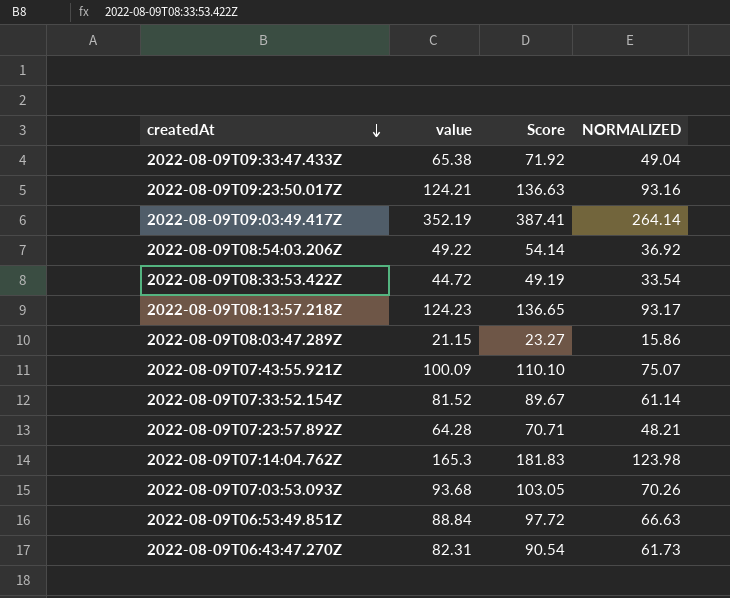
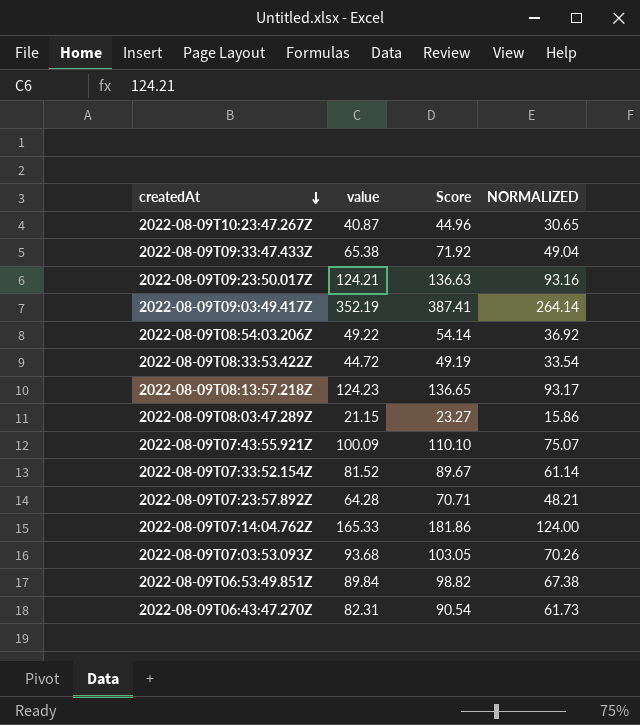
row 2022-08-09T10:23:47.267Z: none -> 40.87 | 44.96 | 30.65
2022-08-09T07:14:04.762Z | value: 165.3 -> 165.33
2022-08-09T07:14:04.762Z | Score: 181.83 -> 181.86
2022-08-09T07:14:04.762Z | NORMALIZED: 123.98 -> 124.00
2022-08-09T06:53:49.851Z | value: 88.84 -> 89.84
2022-08-09T06:53:49.851Z | Score: 97.72 -> 98.82
2022-08-09T06:53:49.851Z | NORMALIZED: 66.63 -> 67.38

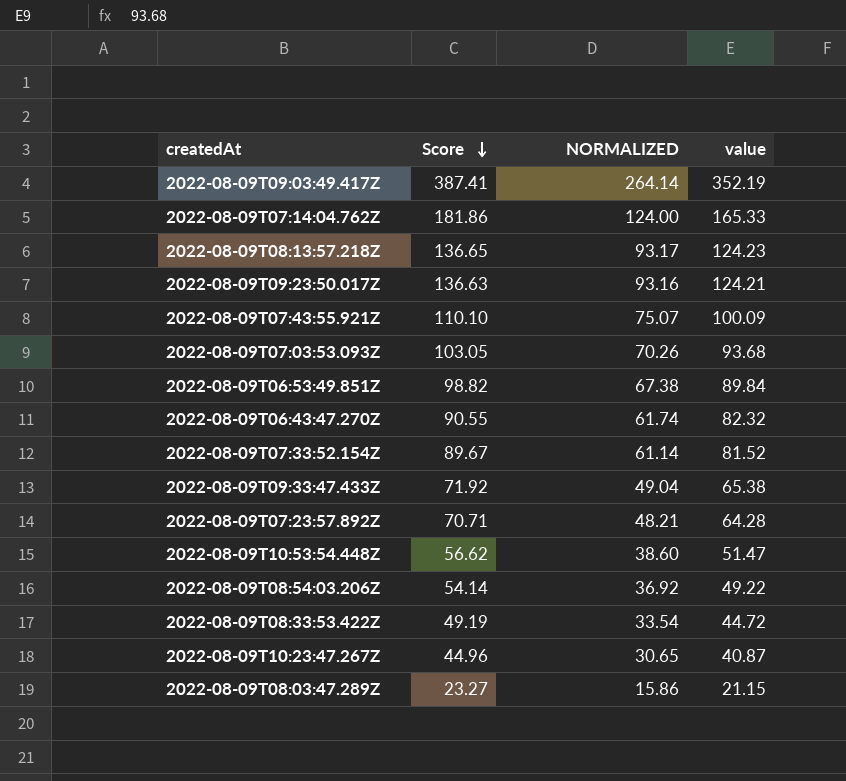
row order: createdAt descending -> Score descending
column value | position: 2 -> 4
2022-08-09T06:43:47.270Z | Score: 90.54 -> 90.55
2022-08-09T06:43:47.270Z | NORMALIZED: 61.73 -> 61.74
2022-08-09T06:43:47.270Z | value: 82.31 -> 82.32
row 2022-08-09T10:53:54.448Z: none -> 56.62 | 38.60 | 51.47

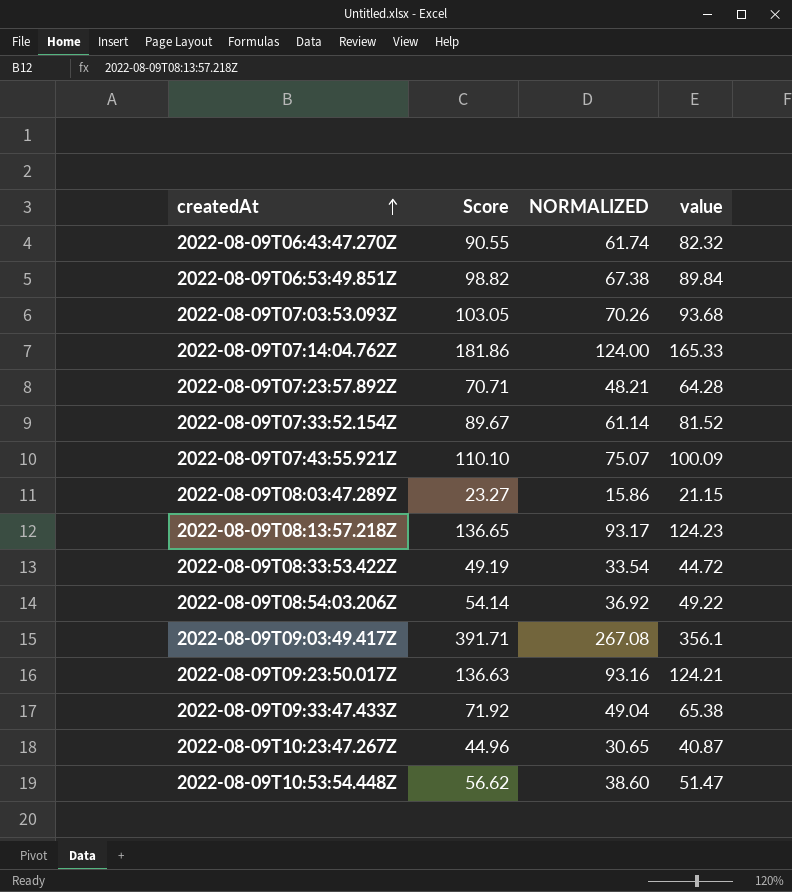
row order: Score descending -> createdAt ascending
2022-08-09T09:03:49.417Z | Score: 387.41 -> 391.71
2022-08-09T09:03:49.417Z | NORMALIZED: 264.14 -> 267.08
2022-08-09T09:03:49.417Z | value: 352.19 -> 356.1

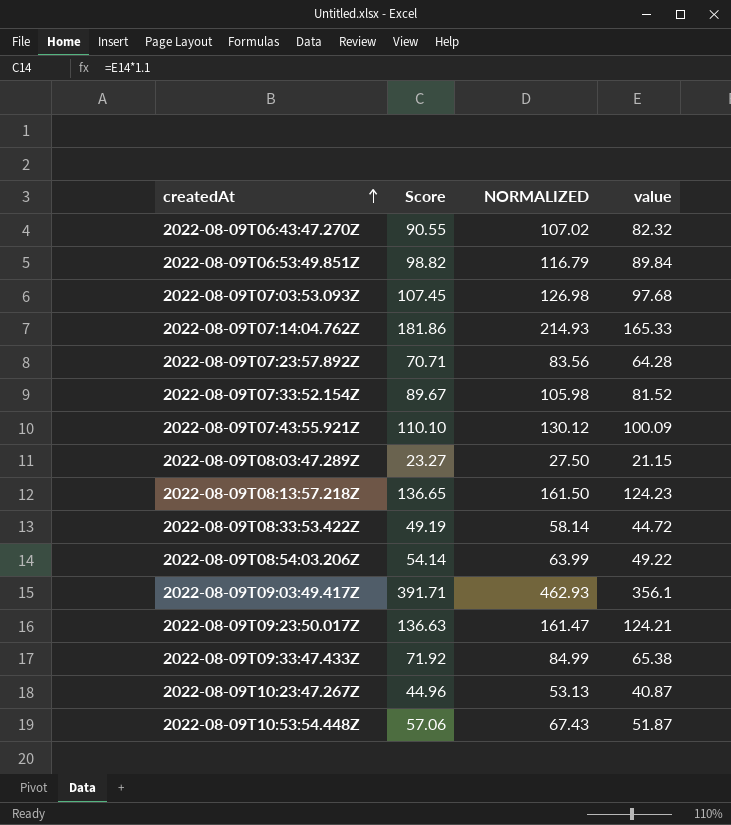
column NORMALIZED | formula: [value] * 0.75 -> [value] * 1.3
2022-08-09T07:03:53.093Z | Score: 103.05 -> 107.45
2022-08-09T07:03:53.093Z | value: 93.68 -> 97.68
2022-08-09T10:53:54.448Z | Score: 56.62 -> 57.06
2022-08-09T10:53:54.448Z | value: 51.47 -> 51.87

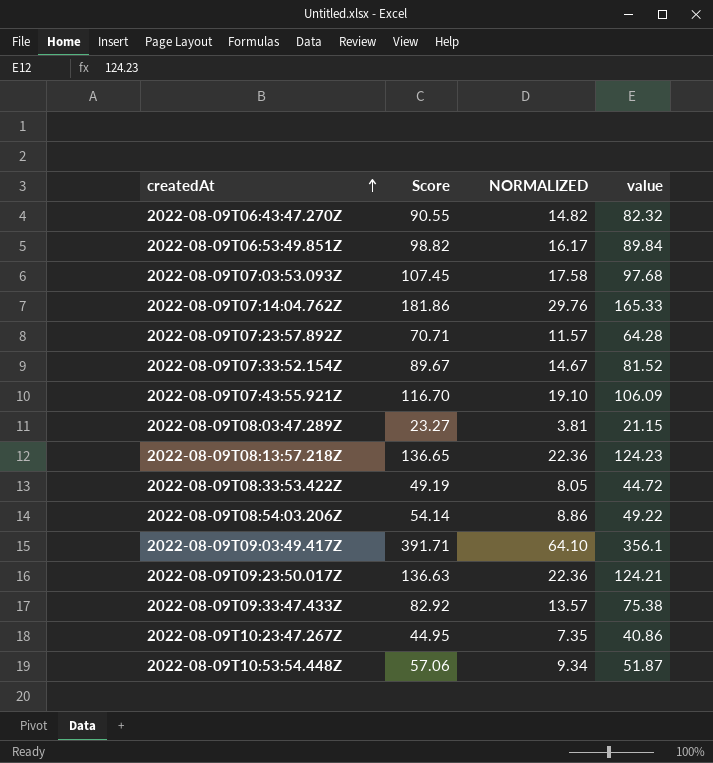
column NORMALIZED | formula: [value] * 1.3 -> [value] * 0.18
2022-08-09T07:43:55.921Z | Score: 110.10 -> 116.70
2022-08-09T07:43:55.921Z | value: 100.09 -> 106.09
2022-08-09T09:33:47.433Z | Score: 71.92 -> 82.92
2022-08-09T09:33:47.433Z | value: 65.38 -> 75.38
2022-08-09T10:23:47.267Z | Score: 44.96 -> 44.95
2022-08-09T10:23:47.267Z | value: 40.87 -> 40.86

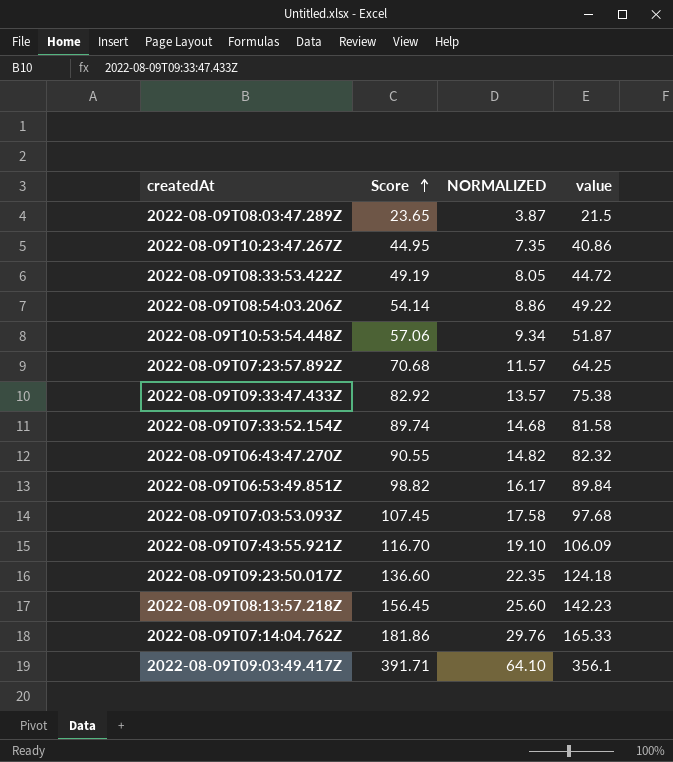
row order: createdAt ascending -> Score ascending
2022-08-09T08:03:47.289Z | Score: 23.27 -> 23.65
2022-08-09T08:03:47.289Z | NORMALIZED: 3.81 -> 3.87
2022-08-09T08:03:47.289Z | value: 21.15 -> 21.5
2022-08-09T07:23:57.892Z | Score: 70.71 -> 70.68
2022-08-09T07:23:57.892Z | value: 64.28 -> 64.25
2022-08-09T07:33:52.154Z | Score: 89.67 -> 89.74
2022-08-09T07:33:52.154Z | NORMALIZED: 14.67 -> 14.68
2022-08-09T07:33:52.154Z | value: 81.52 -> 81.58
2022-08-09T09:23:50.017Z | Score: 136.63 -> 136.60
2022-08-09T09:23:50.017Z | NORMALIZED: 22.36 -> 22.35
2022-08-09T09:23:50.017Z | value: 124.21 -> 124.18
2022-08-09T08:13:57.218Z | Score: 136.65 -> 156.45
2022-08-09T08:13:57.218Z | NORMALIZED: 22.36 -> 25.60
2022-08-09T08:13:57.218Z | value: 124.23 -> 142.23

